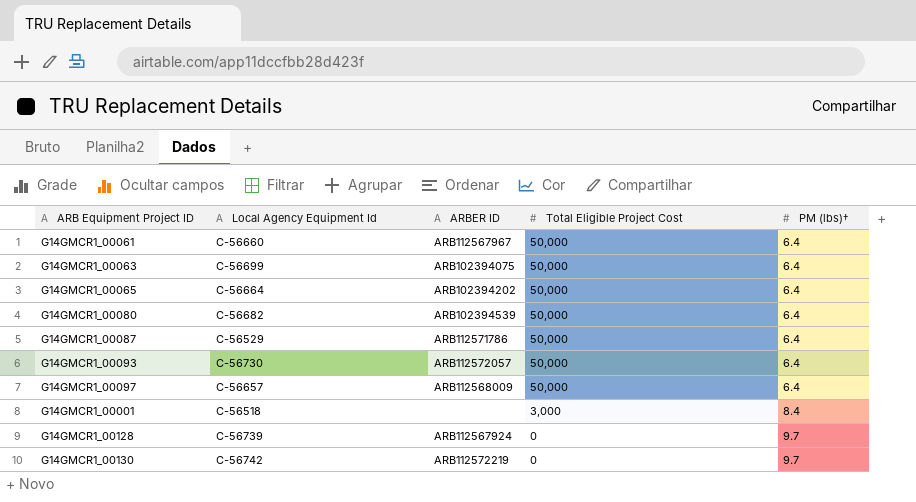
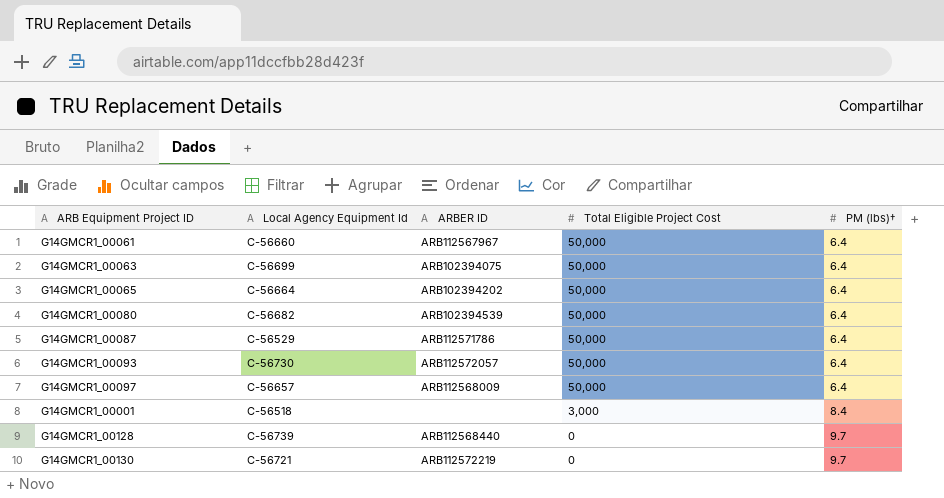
G14GMCR1_00128 | ARBER ID: ARB112567924 -> ARB112568440
G14GMCR1_00130 | Local Agency Equipment Id: C-56742 -> C-56721

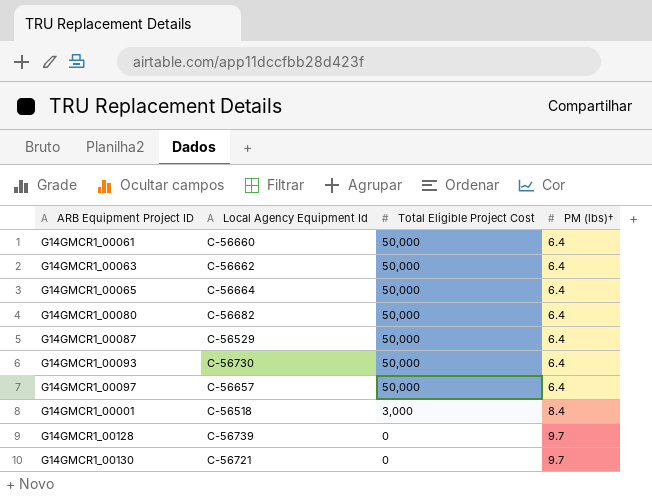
column ARBER ID | position: 3 -> none
G14GMCR1_00063 | Local Agency Equipment Id: C-56699 -> C-56662

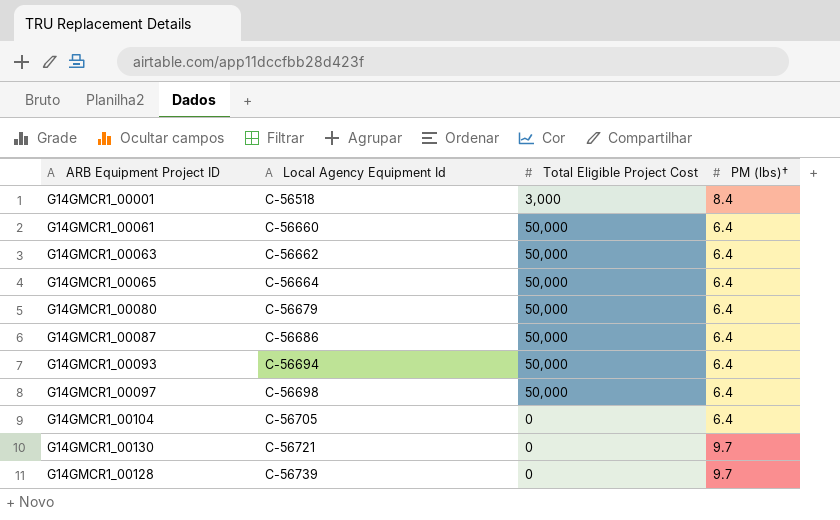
row order: Total Eligible Project Cost descending -> Local Agency Equipment Id ascending
G14GMCR1_00080 | Local Agency Equipment Id: C-56682 -> C-56679
G14GMCR1_00087 | Local Agency Equipment Id: C-56529 -> C-56686
G14GMCR1_00093 | Local Agency Equipment Id: C-56730 -> C-56694
G14GMCR1_00097 | Local Agency Equipment Id: C-56657 -> C-56698
row G14GMCR1_00104: none -> C-56705 | 0 | 6.4

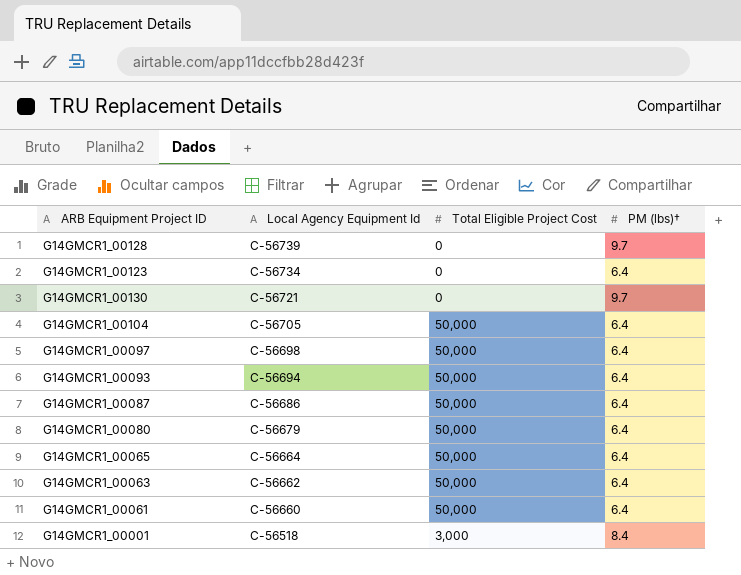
row order: Local Agency Equipment Id ascending -> Local Agency Equipment Id descending
row G14GMCR1_00123: none -> C-56734 | 0 | 6.4
G14GMCR1_00104 | Total Eligible Project Cost: 0 -> 50,000

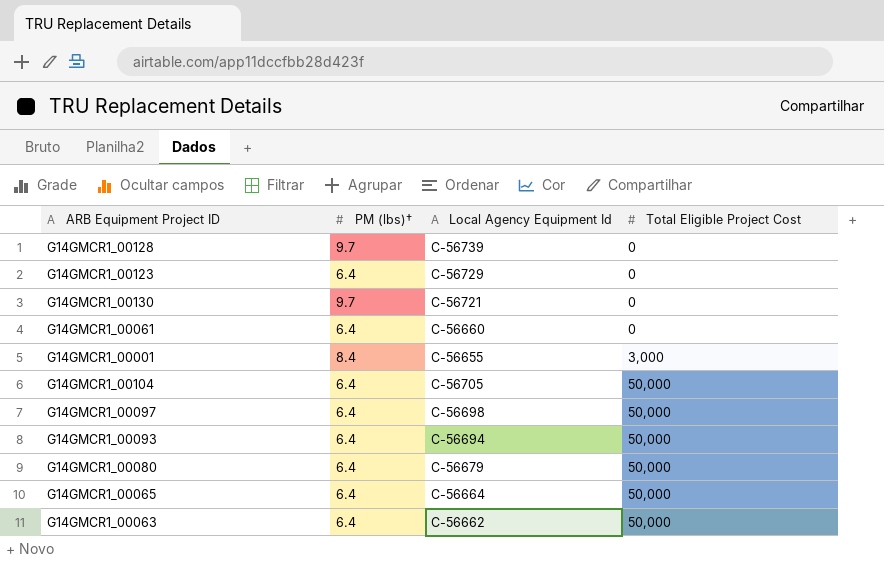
row order: Local Agency Equipment Id descending -> Total Eligible Project Cost ascending
column PM (lbs)† | position: 4 -> 2
row G14GMCR1_00087: C-56686 | 50,000 | 6.4 -> none
G14GMCR1_00123 | Local Agency Equipment Id: C-56734 -> C-56729
G14GMCR1_00061 | Total Eligible Project Cost: 50,000 -> 0
G14GMCR1_00001 | Local Agency Equipment Id: C-56518 -> C-56655

